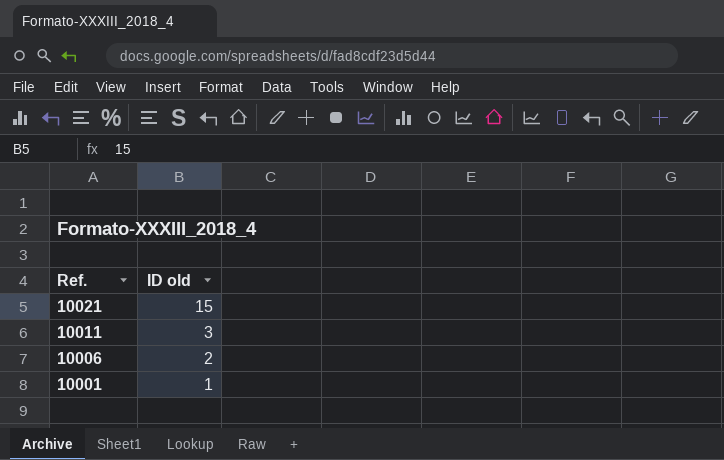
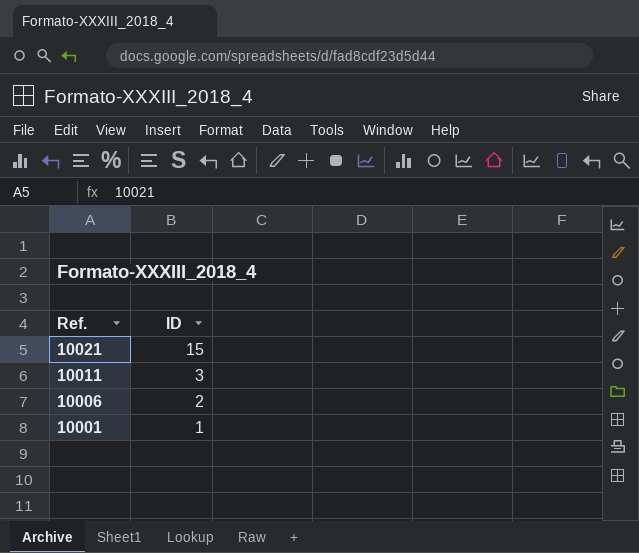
column name: ID old -> ID

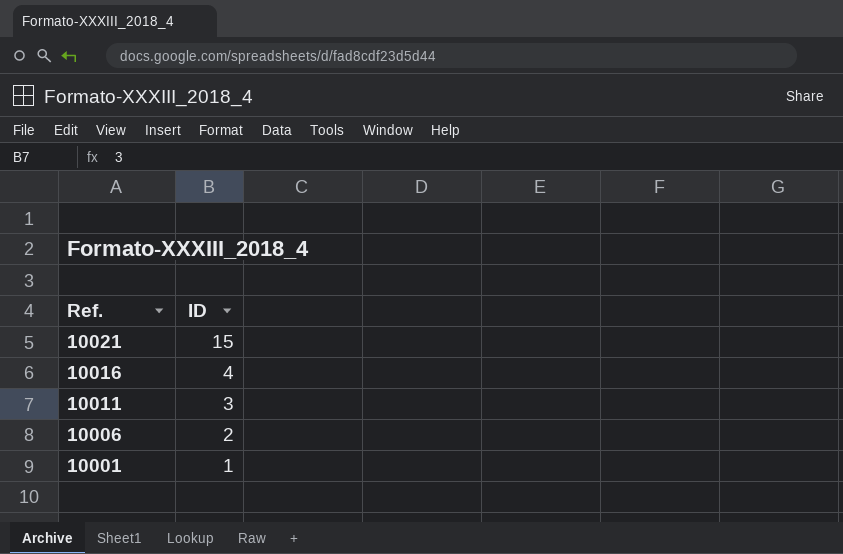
row 10016: none -> 4

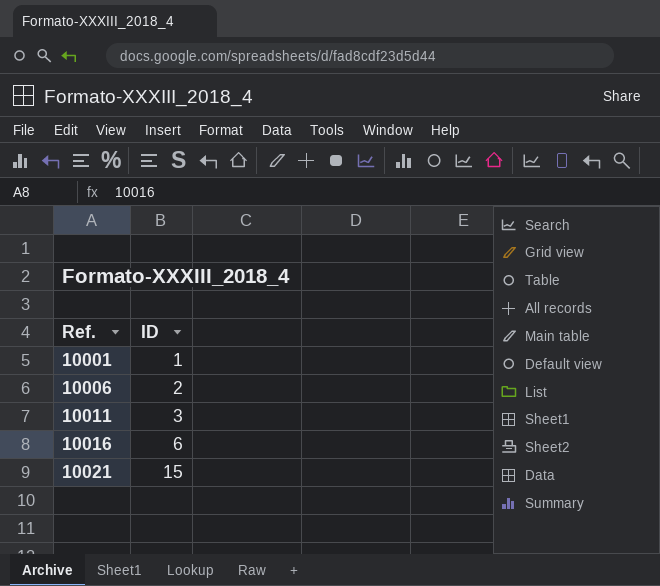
row order: Ref. descending -> Ref. ascending
10016 | ID: 4 -> 6

